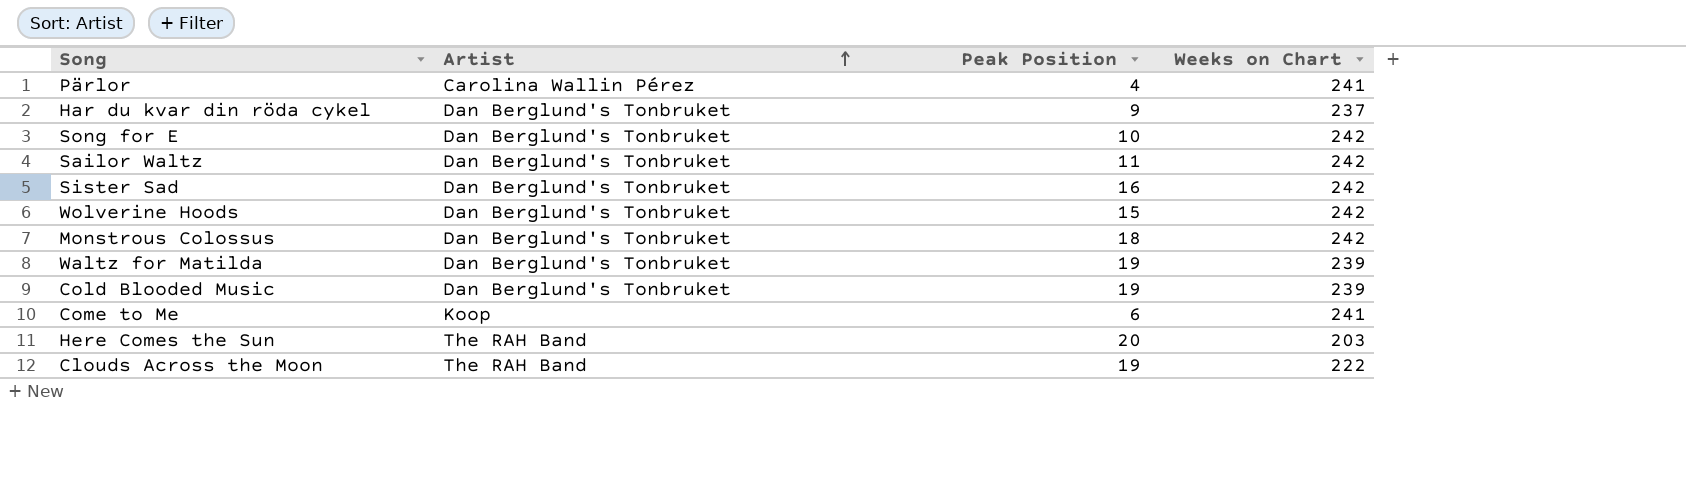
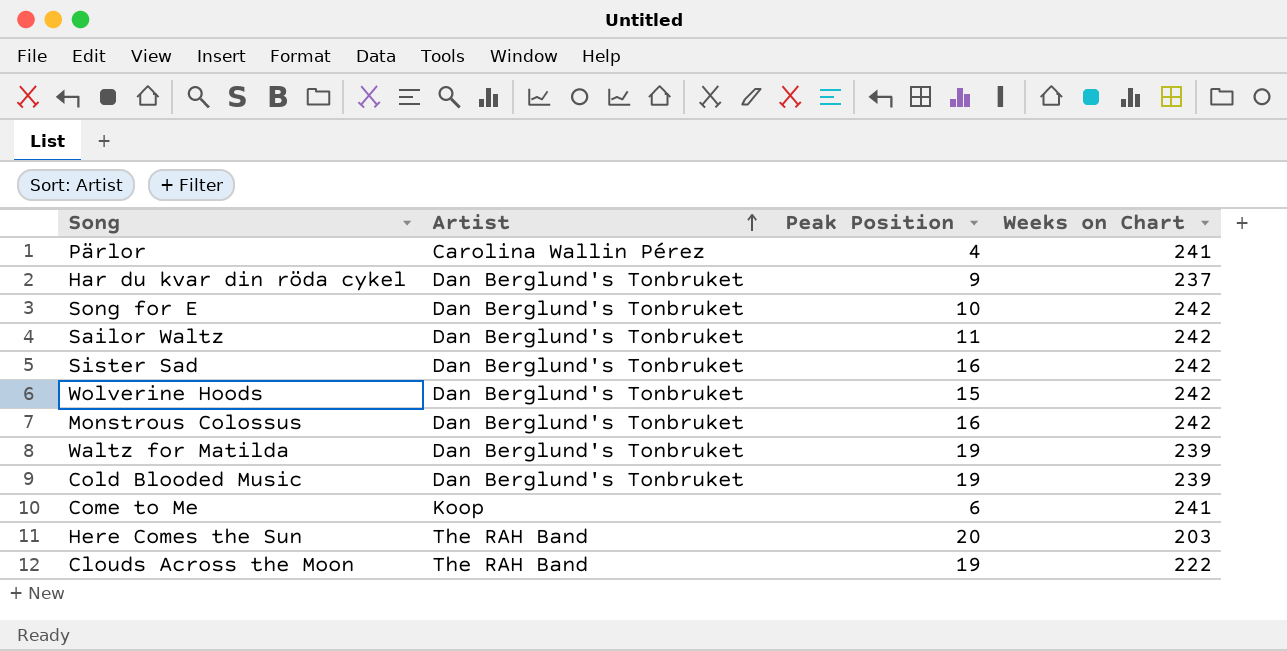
Monstrous Colossus | Peak Position: 18 -> 16

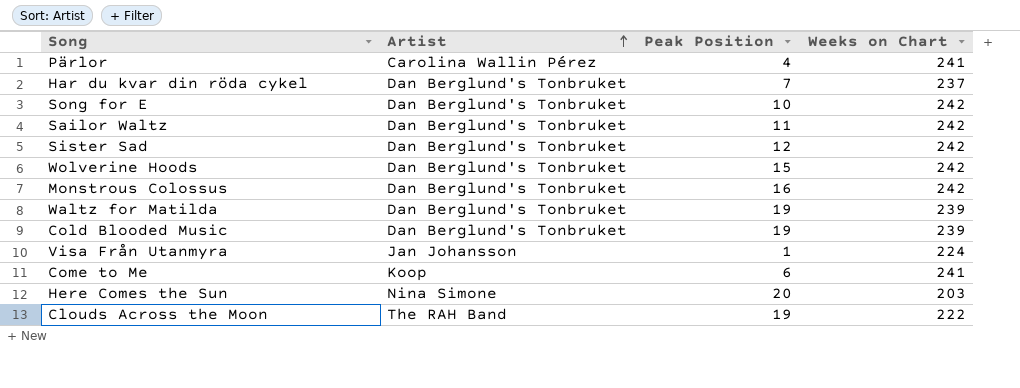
Har du kvar din röda cykel | Peak Position: 9 -> 7
Sister Sad | Peak Position: 16 -> 12
row Visa Från Utanmyra: none -> Jan Johansson | 1 | 224
Here Comes the Sun | Artist: The RAH Band -> Nina Simone

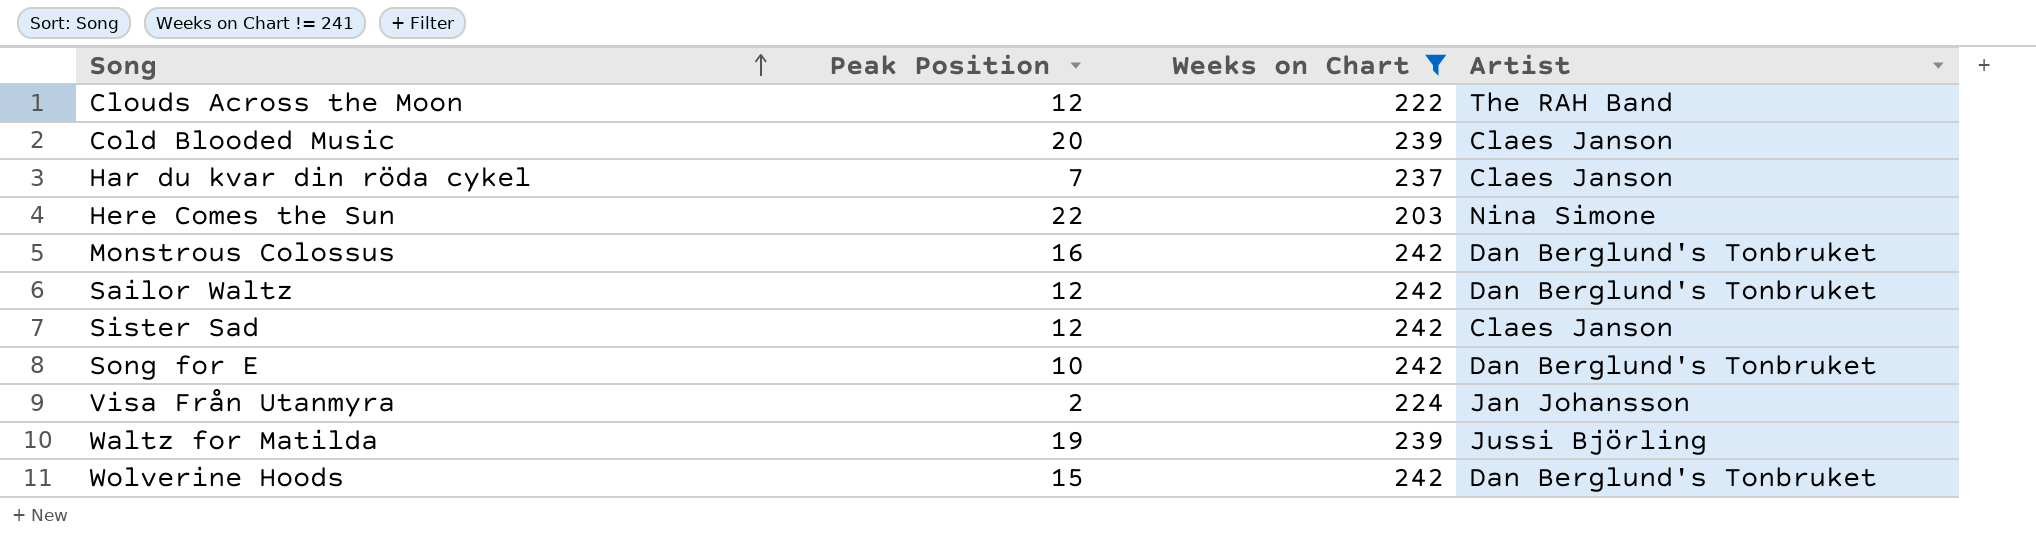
filter: none -> Weeks on Chart != 241
row order: Artist ascending -> Song ascending
column Artist | position: 2 -> 4
Clouds Across the Moon | Peak Position: 19 -> 12
Cold Blooded Music | Peak Position: 19 -> 20
Cold Blooded Music | Artist: Dan Berglund's Tonbruket -> Claes Janson
Har du kvar din röda cykel | Artist: Dan Berglund's Tonbruket -> Claes Janson
Here Comes the Sun | Peak Position: 20 -> 22
Sailor Waltz | Peak Position: 11 -> 12
Sister Sad | Artist: Dan Berglund's Tonbruket -> Claes Janson
Visa Från Utanmyra | Peak Position: 1 -> 2
Waltz for Matilda | Artist: Dan Berglund's Tonbruket -> Jussi Björling

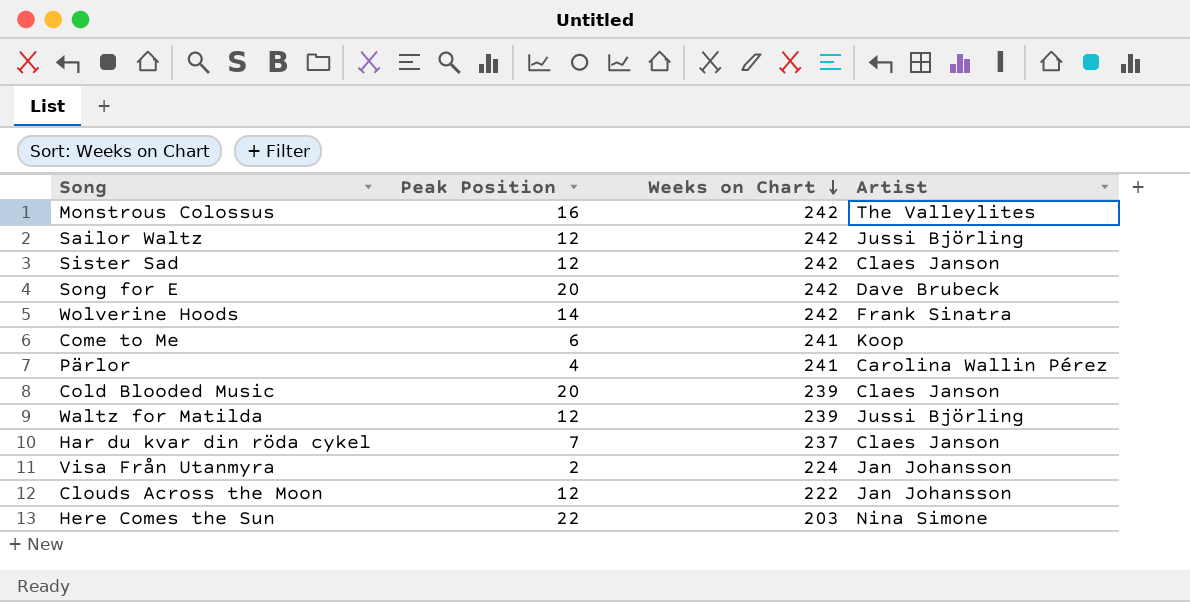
filter: Weeks on Chart != 241 -> none
row order: Song ascending -> Weeks on Chart descending
Monstrous Colossus | Artist: Dan Berglund's Tonbruket -> The Valleylites
Sailor Waltz | Artist: Dan Berglund's Tonbruket -> Jussi Björling
Song for E | Peak Position: 10 -> 20
Song for E | Artist: Dan Berglund's Tonbruket -> Dave Brubeck
Wolverine Hoods | Peak Position: 15 -> 14
Wolverine Hoods | Artist: Dan Berglund's Tonbruket -> Frank Sinatra
Waltz for Matilda | Peak Position: 19 -> 12
Clouds Across the Moon | Artist: The RAH Band -> Jan Johansson

